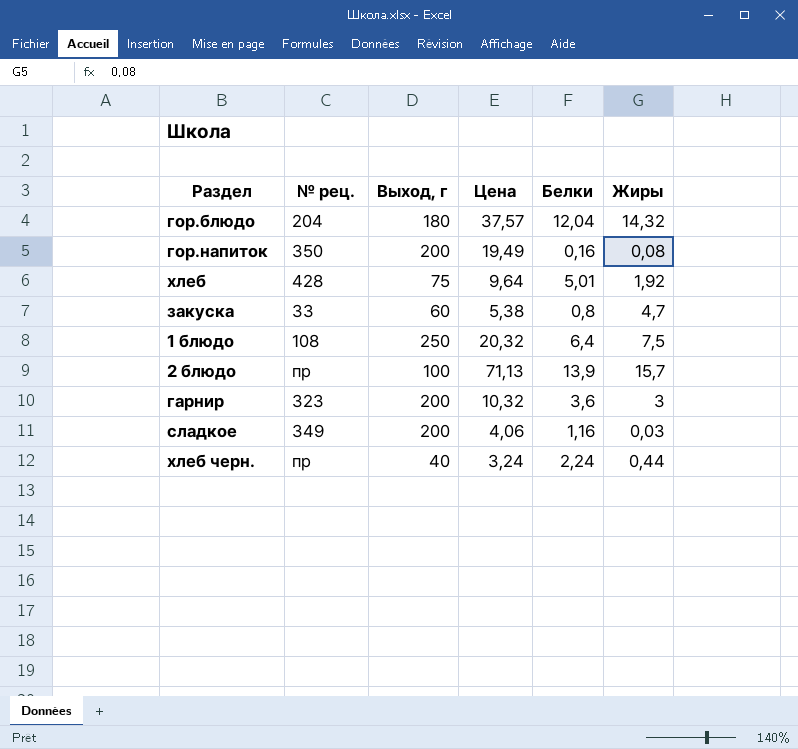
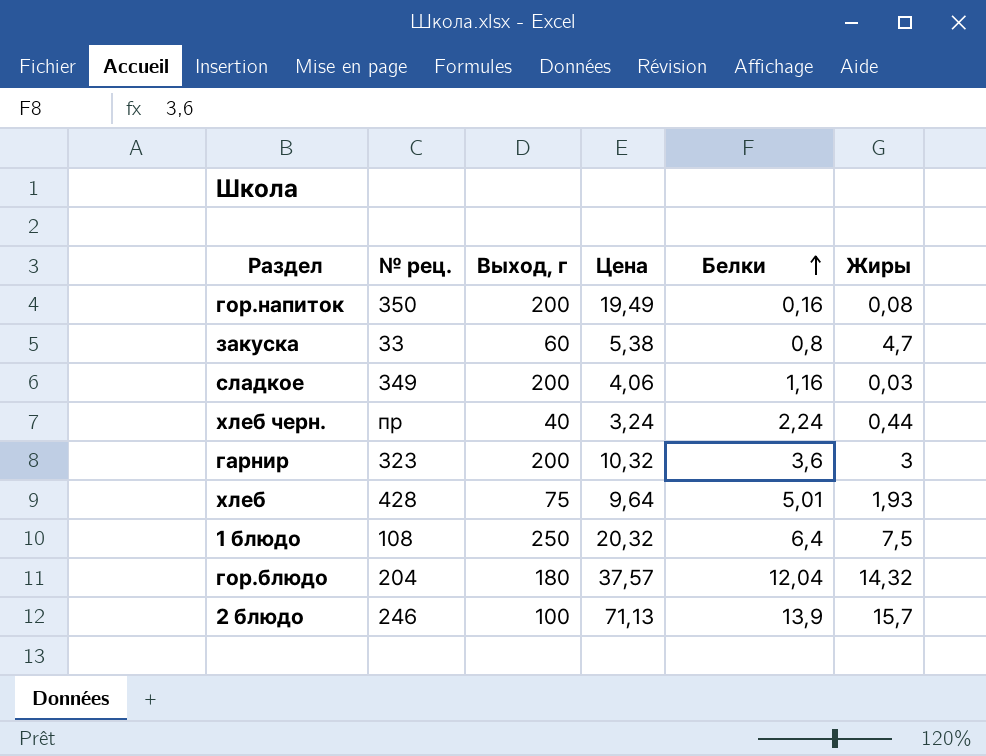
row order: none -> Белки ascending
хлеб | Жиры: 1,92 -> 1,93
2 блюдо | № рец.: пр -> 246

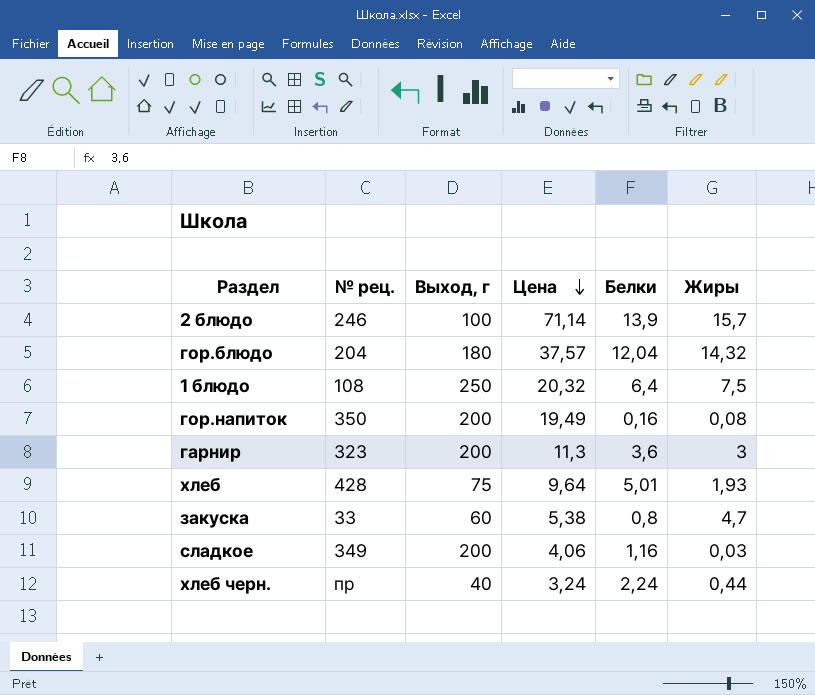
row order: Белки ascending -> Цена descending
2 блюдо | Цена: 71,13 -> 71,14
гарнир | Цена: 10,32 -> 11,3

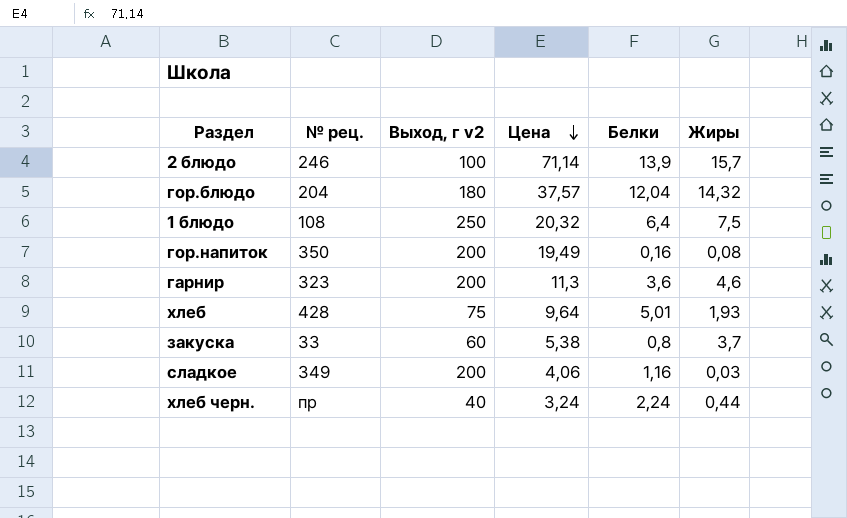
column name: Выход, г -> Выход, г v2
гарнир | Жиры: 3 -> 4,6
закуска | Жиры: 4,7 -> 3,7

